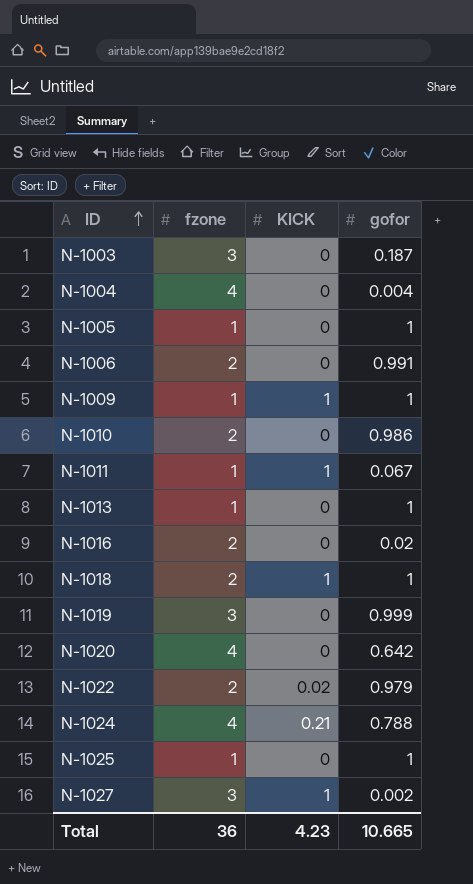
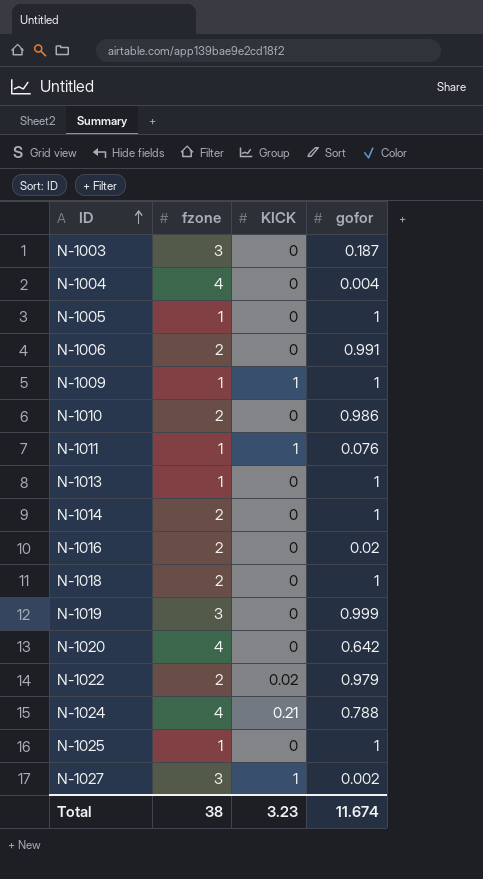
N-1011 | gofor: 0.067 -> 0.076
row N-1014: none -> 2 | 0 | 1
N-1018 | KICK: 1 -> 0
Total | fzone: 36 -> 38
Total | KICK: 4.23 -> 3.23
Total | gofor: 10.665 -> 11.674

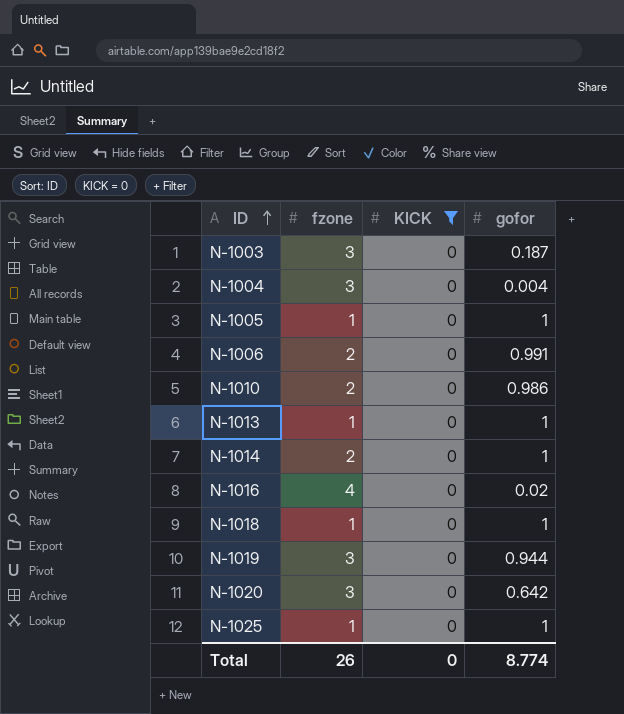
filter: none -> KICK = 0
N-1004 | fzone: 4 -> 3
N-1016 | fzone: 2 -> 4
N-1018 | fzone: 2 -> 1
N-1019 | gofor: 0.999 -> 0.944
N-1020 | fzone: 4 -> 3
Total | fzone: 38 -> 26
Total | KICK: 3.23 -> 0
Total | gofor: 11.674 -> 8.774

